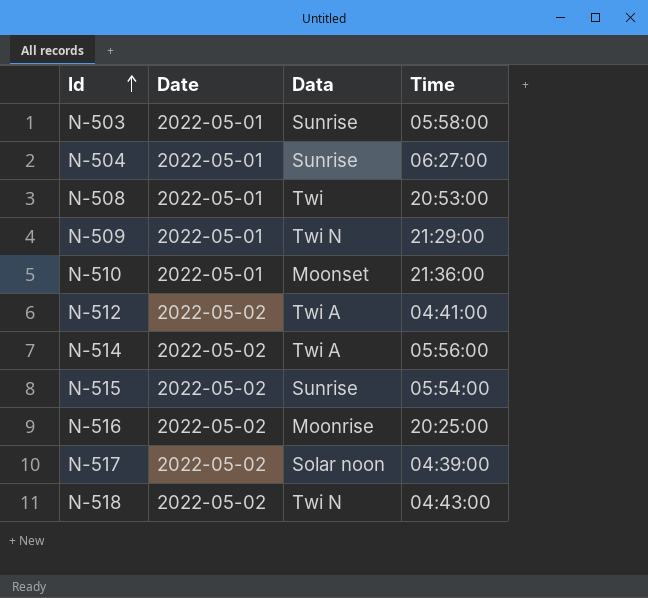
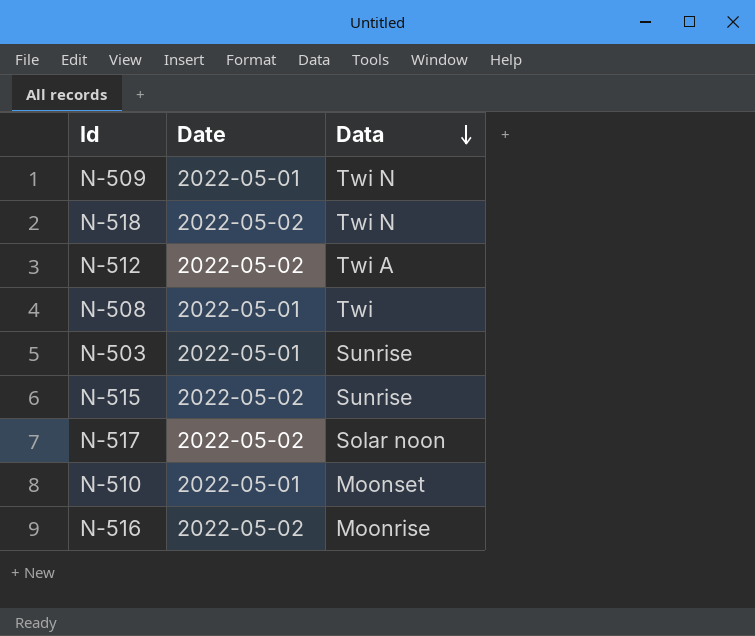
row order: Id ascending -> Data descending
column Time | position: 4 -> none
row N-504: 2022-05-01 | Sunrise | 06:27:00 -> none
row N-514: 2022-05-02 | Twi A | 05:56:00 -> none

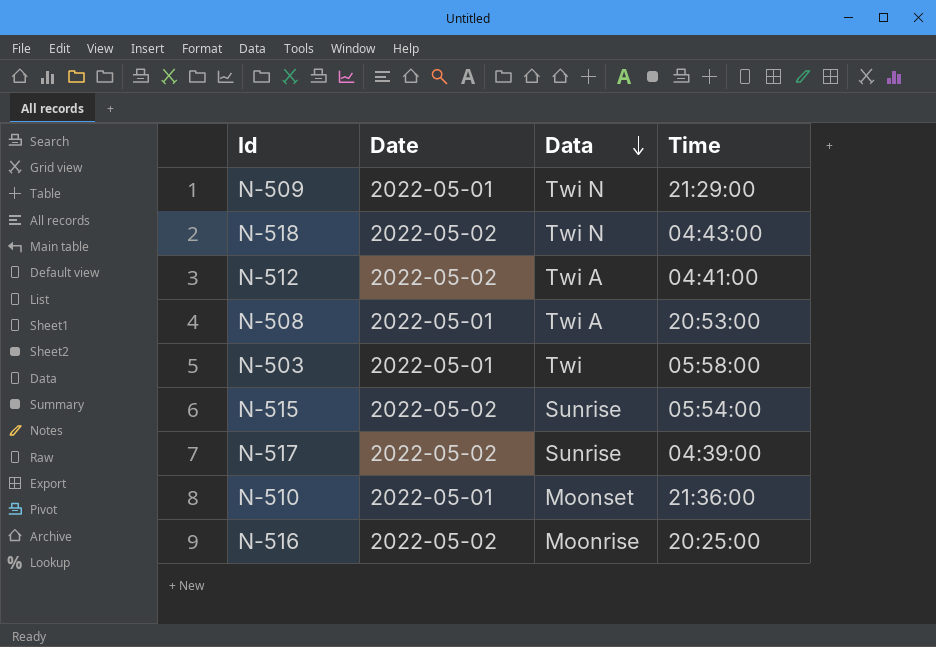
column Time | position: none -> 4
N-508 | Data: Twi -> Twi A
N-503 | Data: Sunrise -> Twi
N-517 | Data: Solar noon -> Sunrise

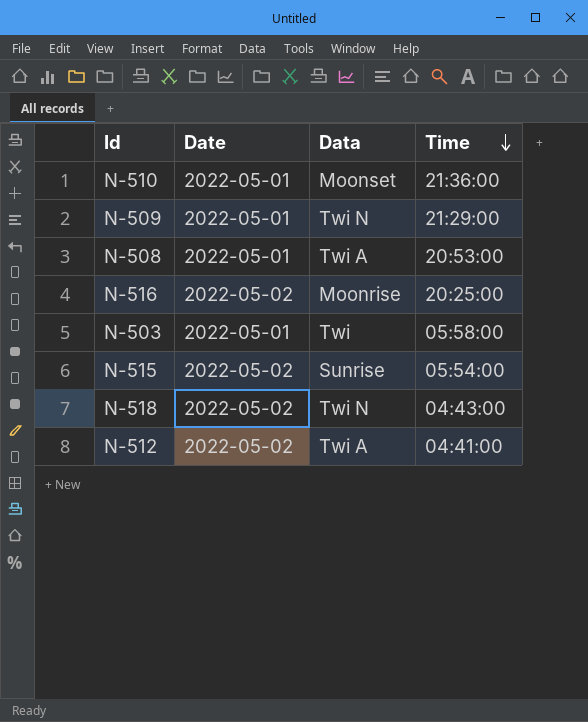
row order: Data descending -> Time descending
row N-517: 2022-05-02 | Sunrise | 04:39:00 -> none

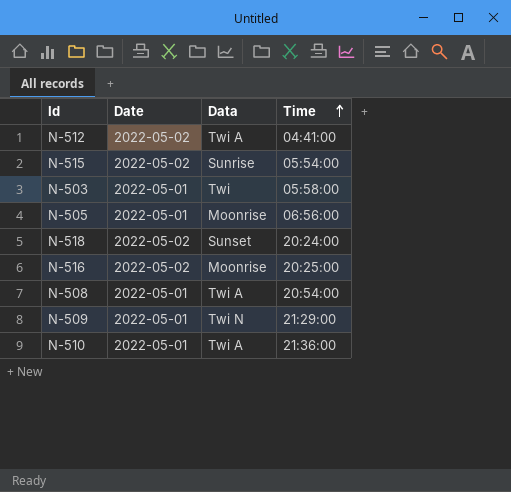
row order: Time descending -> Time ascending
row N-505: none -> 2022-05-01 | Moonrise | 06:56:00
N-518 | Data: Twi N -> Sunset
N-518 | Time: 04:43:00 -> 20:24:00
N-508 | Time: 20:53:00 -> 20:54:00
N-510 | Data: Moonset -> Twi A

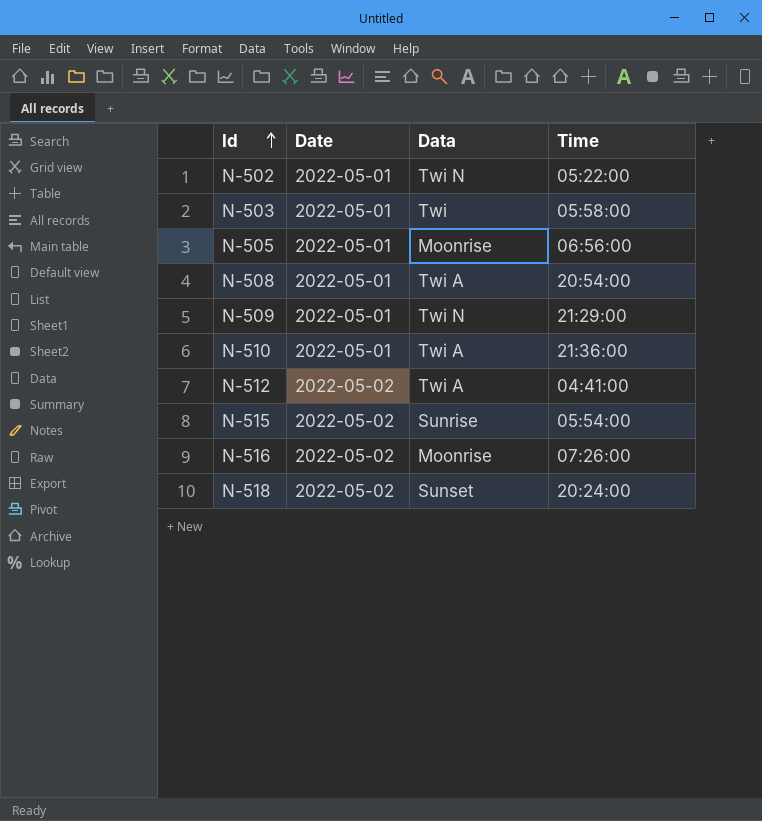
row order: Time ascending -> Id ascending
row N-502: none -> 2022-05-01 | Twi N | 05:22:00
N-516 | Time: 20:25:00 -> 07:26:00

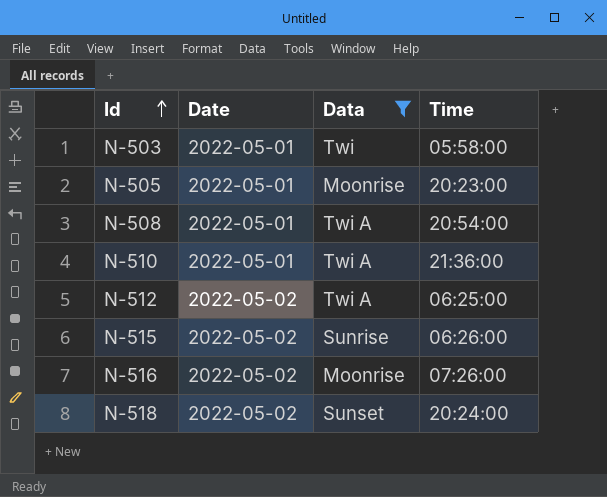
filter: none -> Data != Twi N
N-505 | Time: 06:56:00 -> 20:23:00
N-512 | Time: 04:41:00 -> 06:25:00
N-515 | Time: 05:54:00 -> 06:26:00

